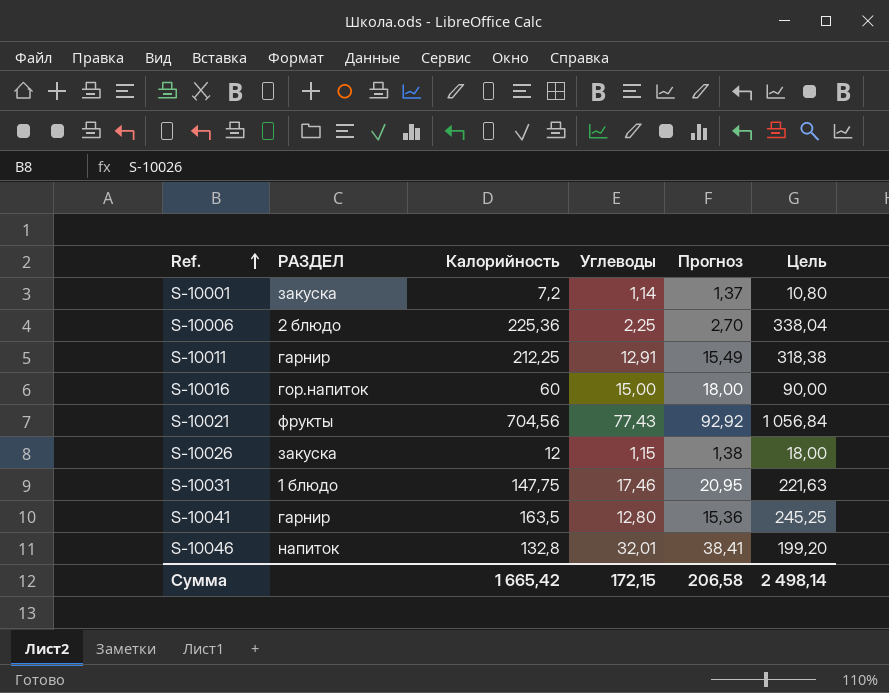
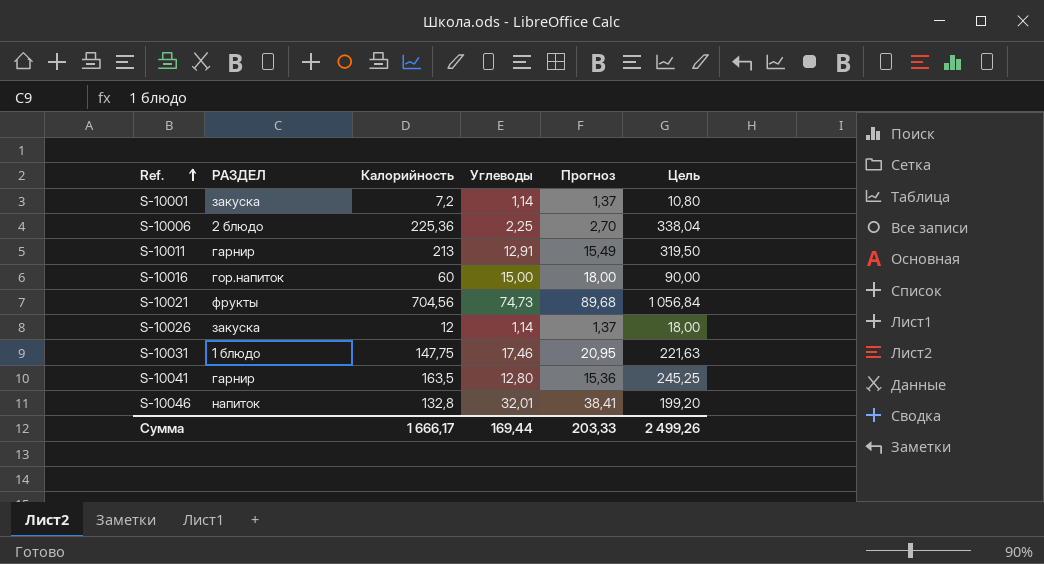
S-10011 | Калорийность: 212,25 -> 213
S-10011 | Цель: 318,38 -> 319,50
S-10021 | Углеводы: 77,43 -> 74,73
S-10021 | Прогноз: 92,92 -> 89,68
S-10026 | Углеводы: 1,15 -> 1,14
S-10026 | Прогноз: 1,38 -> 1,37
Сумма | Калорийность: 1 665,42 -> 1 666,17
Сумма | Углеводы: 172,15 -> 169,44
Сумма | Прогноз: 206,58 -> 203,33
Сумма | Цель: 2 498,14 -> 2 499,26

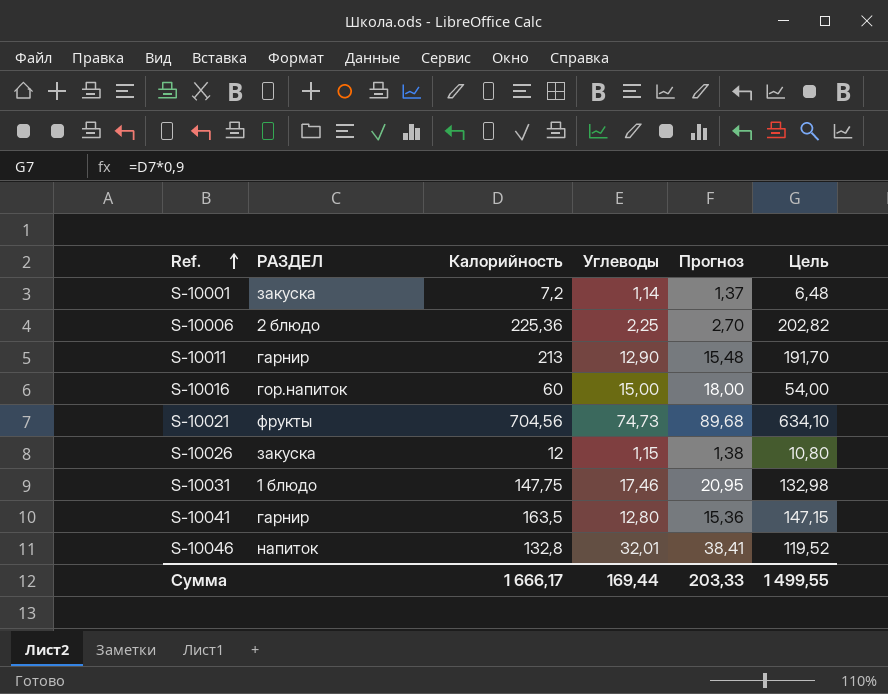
column Цель | formula: [Калорийность] * 1,5 -> [Калорийность] * 0,9
S-10011 | Углеводы: 12,91 -> 12,90
S-10011 | Прогноз: 15,49 -> 15,48
S-10026 | Углеводы: 1,14 -> 1,15
S-10026 | Прогноз: 1,37 -> 1,38
Сумма | Цель: 2 499,26 -> 1 499,55

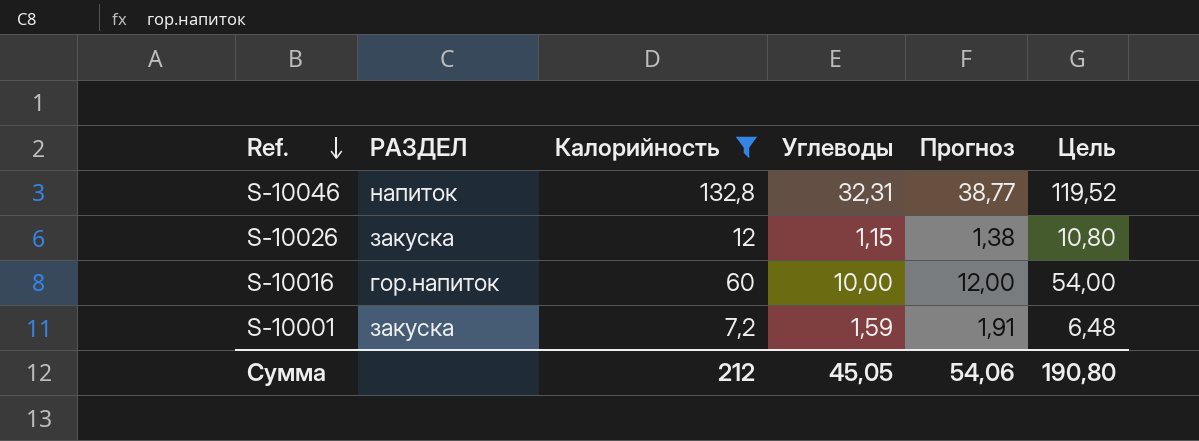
filter: none -> Калорийность <= 132,8
row order: Ref. ascending -> Ref. descending
S-10046 | Углеводы: 32,01 -> 32,31
S-10046 | Прогноз: 38,41 -> 38,77
S-10016 | Углеводы: 15,00 -> 10,00
S-10016 | Прогноз: 18,00 -> 12,00
S-10001 | Углеводы: 1,14 -> 1,59
S-10001 | Прогноз: 1,37 -> 1,91
Сумма | Калорийность: 1 666,17 -> 212
Сумма | Углеводы: 169,44 -> 45,05
Сумма | Прогноз: 203,33 -> 54,06
Сумма | Цель: 1 499,55 -> 190,80

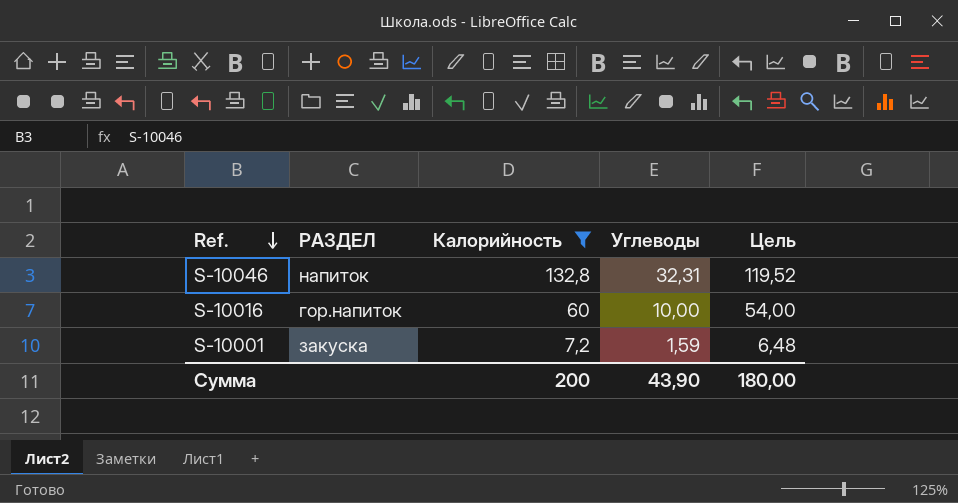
column Прогноз | formula: [Углеводы] * 1,2 -> none
row S-10026: закуска | 12 | 1,15 | 1,38 | 10,80 -> none
Сумма | Калорийность: 212 -> 200
Сумма | Углеводы: 45,05 -> 43,90
Сумма | Цель: 190,80 -> 180,00

